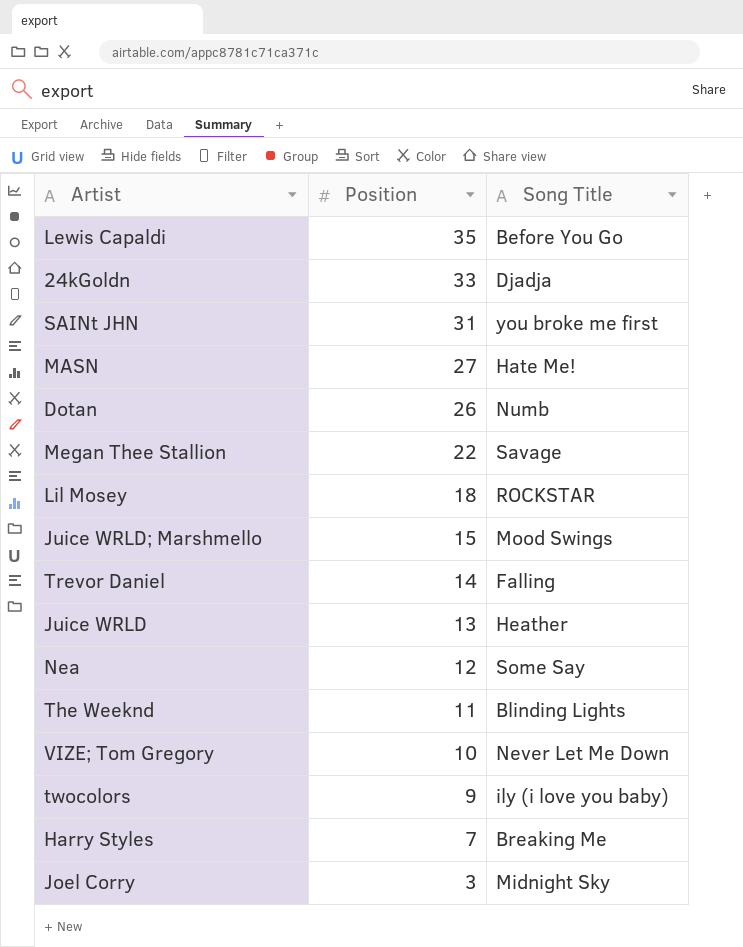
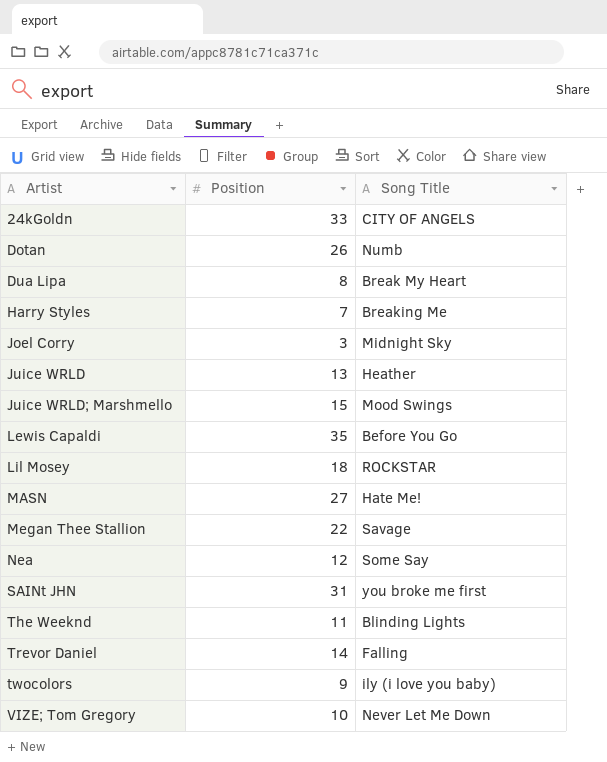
row order: Position descending -> Artist ascending
24kGoldn | Song Title: Djadja -> CITY OF ANGELS
row Dua Lipa: none -> 8 | Break My Heart

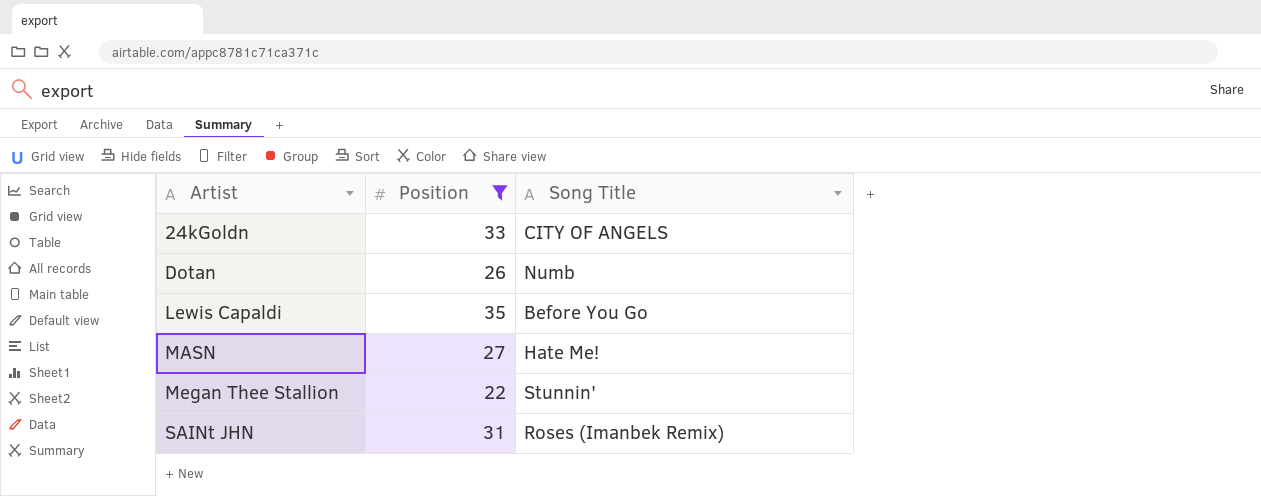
filter: none -> Position >= 22
Megan Thee Stallion | Song Title: Savage -> Stunnin'
SAINt JHN | Song Title: you broke me first -> Roses (Imanbek Remix)

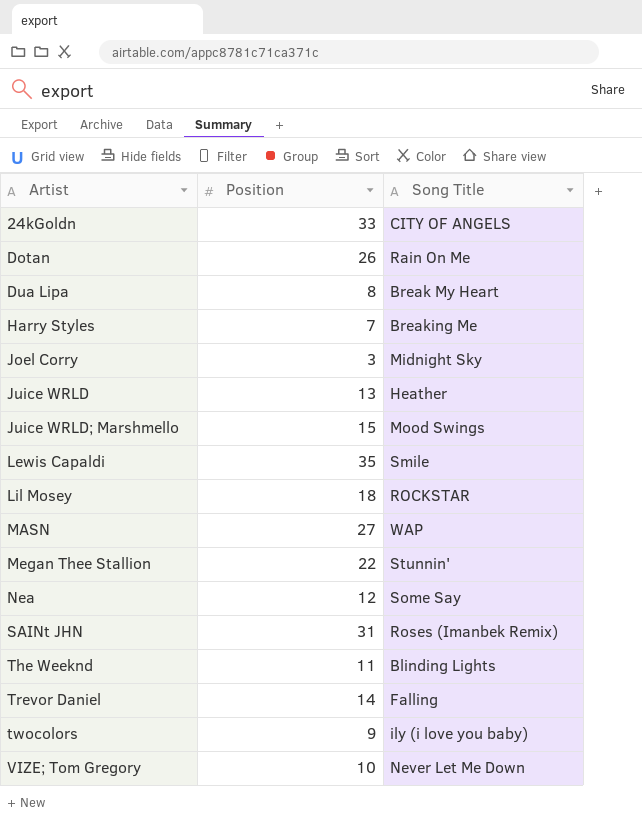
filter: Position >= 22 -> none
Dotan | Song Title: Numb -> Rain On Me
Lewis Capaldi | Song Title: Before You Go -> Smile
MASN | Song Title: Hate Me! -> WAP

